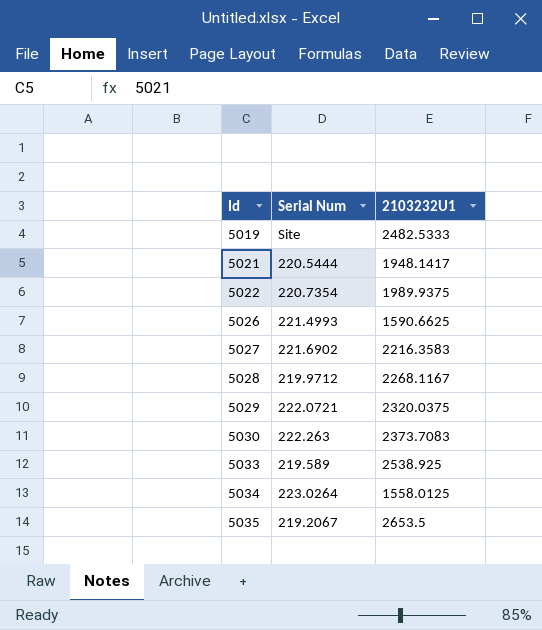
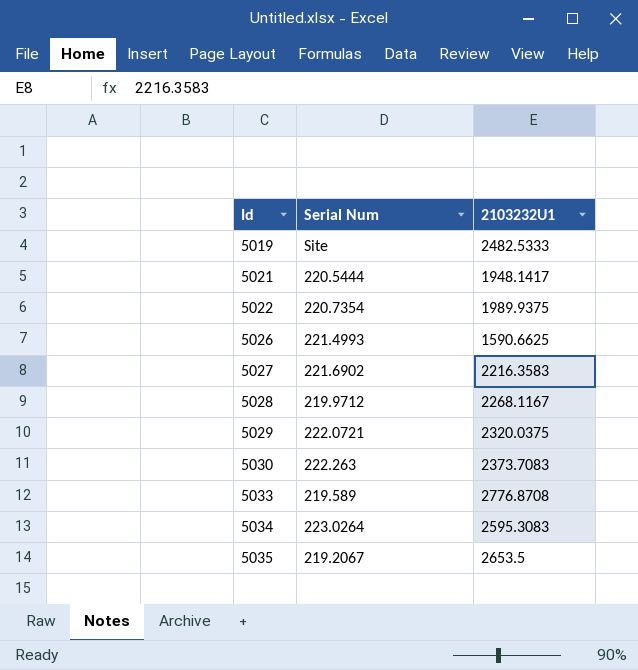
5033 | 2103232U1: 2538.925 -> 2776.8708
5034 | 2103232U1: 1558.0125 -> 2595.3083

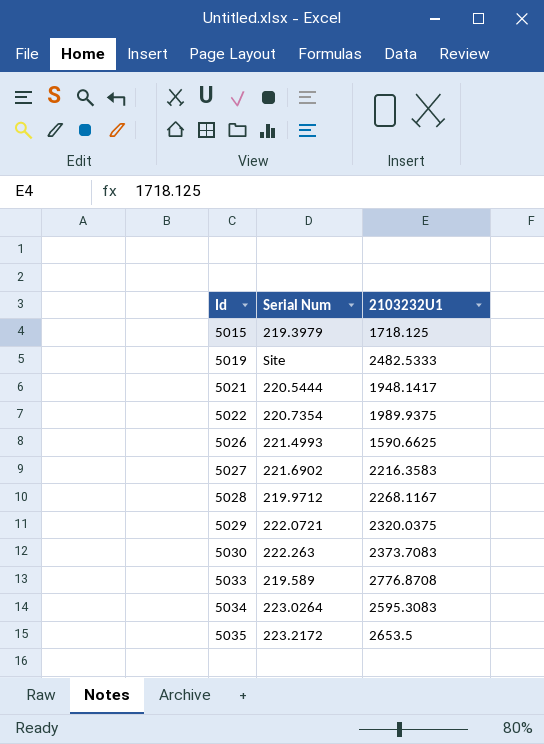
row 5015: none -> 219.3979 | 1718.125
5035 | Serial Num: 219.2067 -> 223.2172

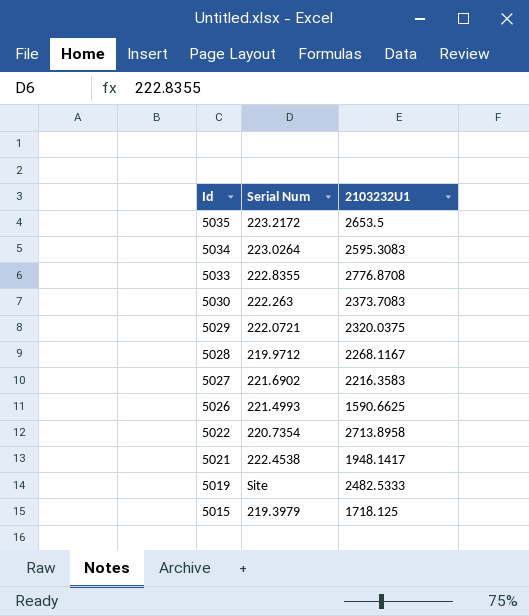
row order: Id ascending -> Id descending
5033 | Serial Num: 219.589 -> 222.8355
5022 | 2103232U1: 1989.9375 -> 2713.8958
5021 | Serial Num: 220.5444 -> 222.4538

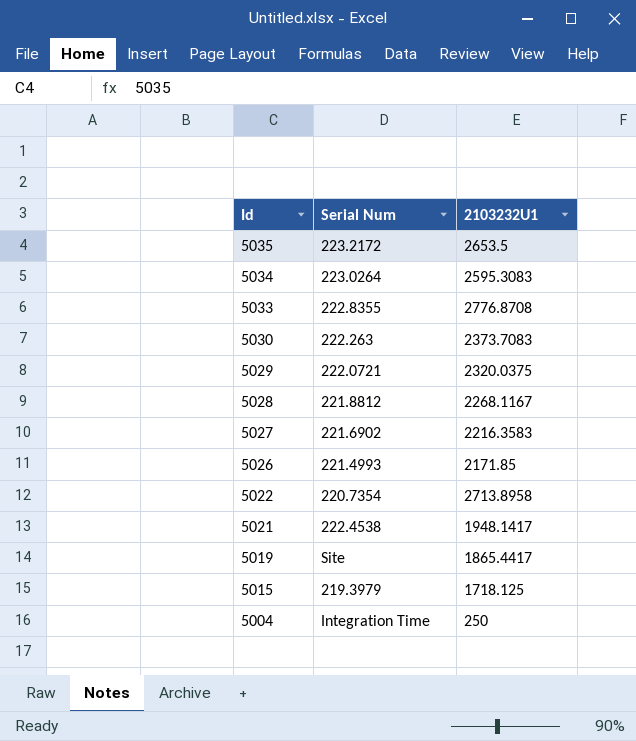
5028 | Serial Num: 219.9712 -> 221.8812
5026 | 2103232U1: 1590.6625 -> 2171.85
5019 | 2103232U1: 2482.5333 -> 1865.4417
row 5004: none -> Integration Time | 250

